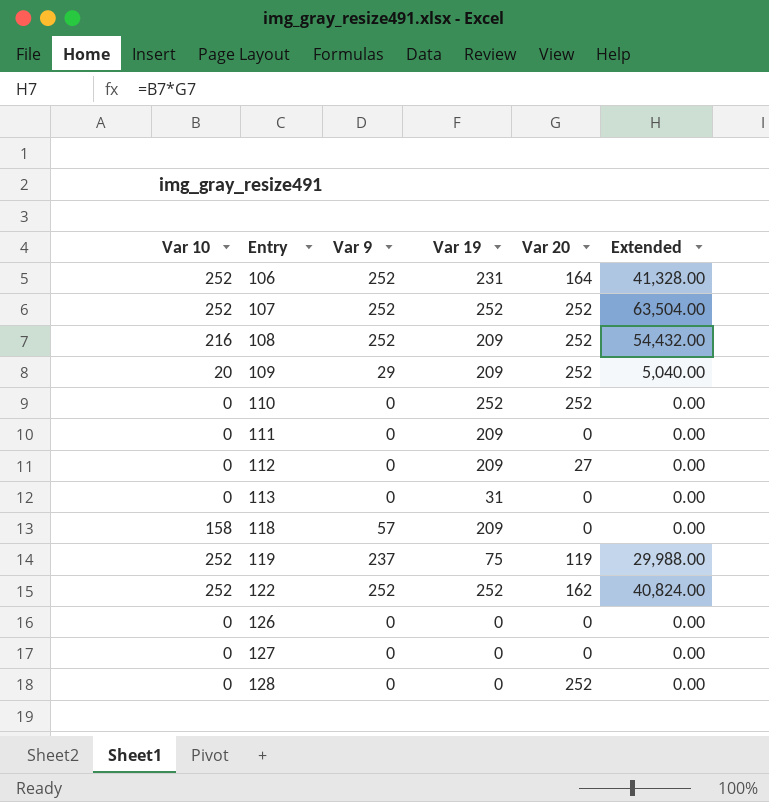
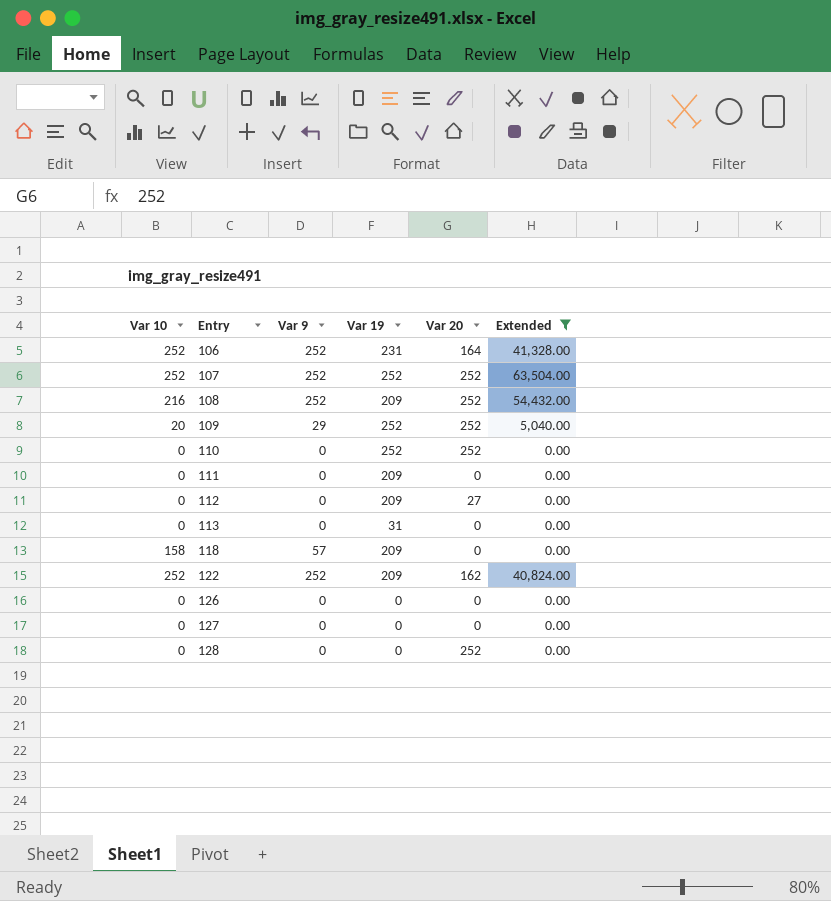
filter: none -> Extended != 29,988.00
109 | Var 19: 209 -> 252
122 | Var 19: 252 -> 209

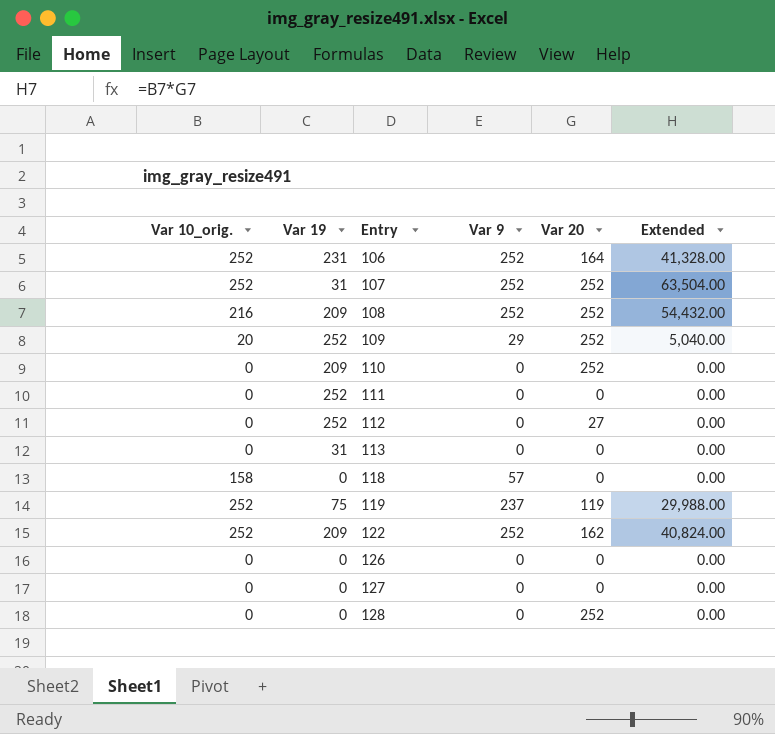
filter: Extended != 29,988.00 -> none
column name: Var 10 -> Var 10_orig.
column Var 19 | position: 4 -> 2
107 | Var 19: 252 -> 31
110 | Var 19: 252 -> 209
111 | Var 19: 209 -> 252
112 | Var 19: 209 -> 252
118 | Var 19: 209 -> 0

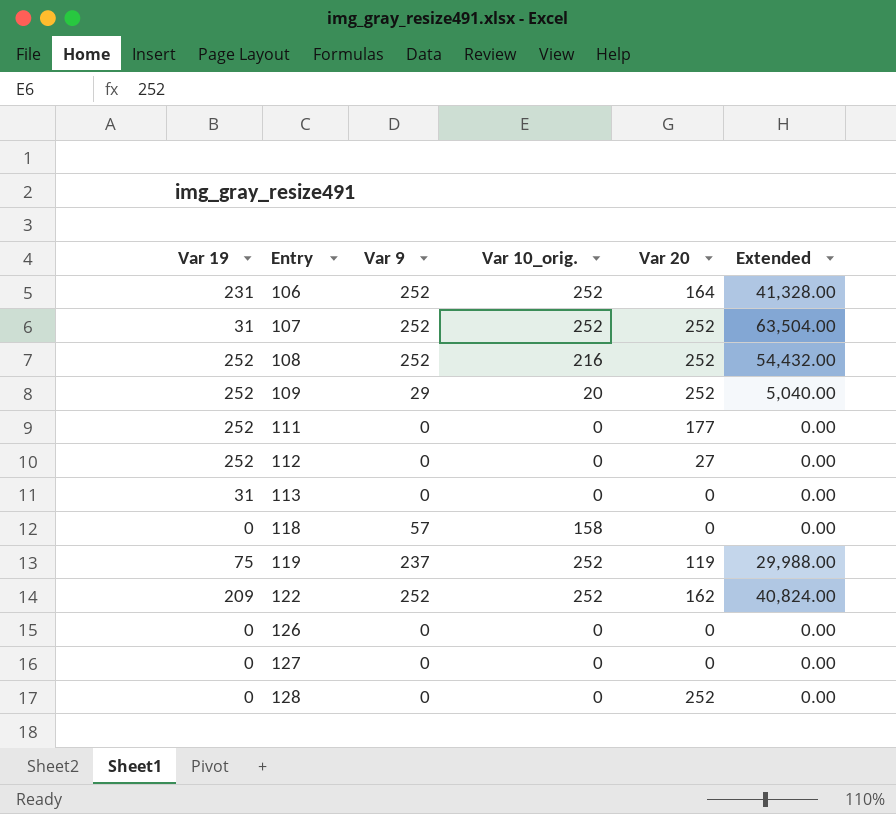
column Var 10_orig. | position: 1 -> 4
row 110: 0 | 209 | 0 | 252 | 0.00 -> none
108 | Var 19: 209 -> 252
111 | Var 20: 0 -> 177

